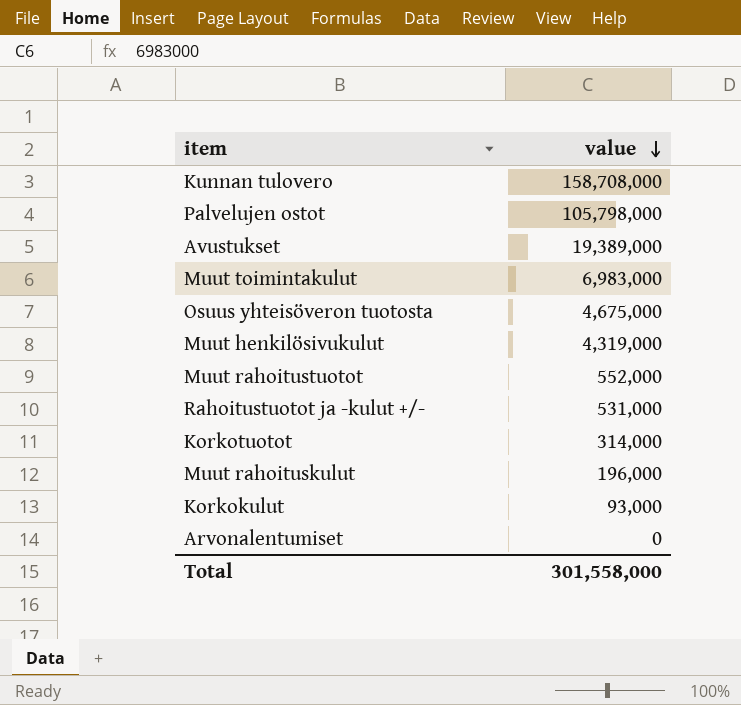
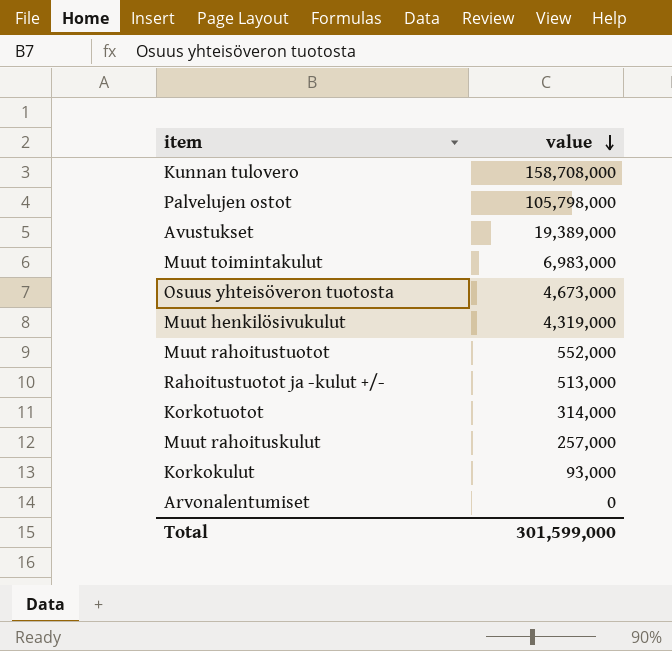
Osuus yhteisöveron tuotosta | value: 4,675,000 -> 4,673,000
Rahoitustuotot ja -kulut +/- | value: 531,000 -> 513,000
Muut rahoituskulut | value: 196,000 -> 257,000
Total | value: 301,558,000 -> 301,599,000

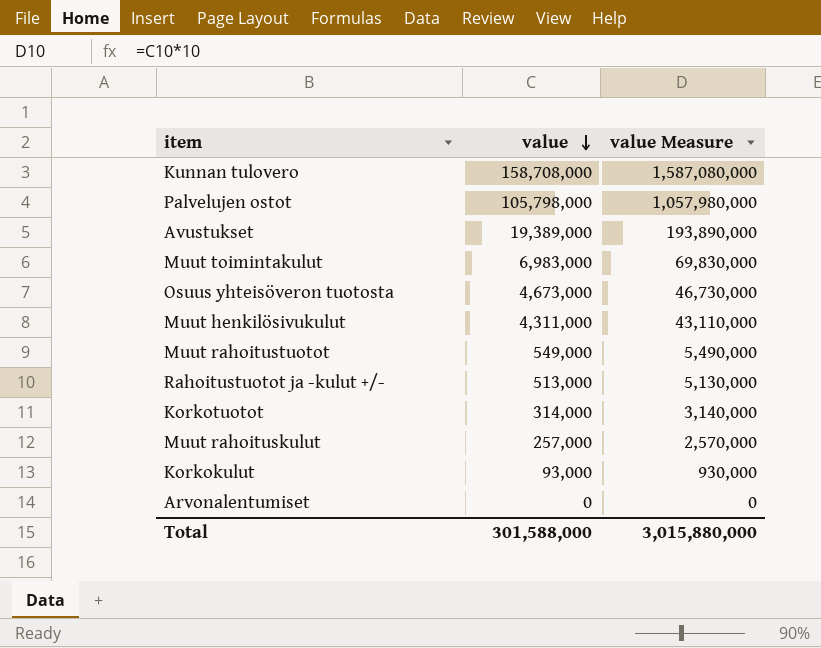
column value Measure | formula: none -> [value] * 10
Muut henkilösivukulut | value: 4,319,000 -> 4,311,000
Muut rahoitustuotot | value: 552,000 -> 549,000
Total | value: 301,599,000 -> 301,588,000

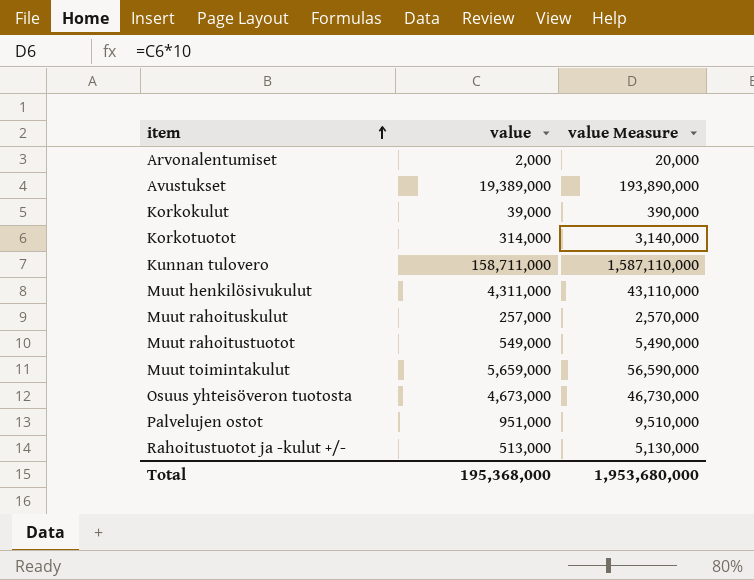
row order: value descending -> item ascending
Arvonalentumiset | value: 0 -> 2,000
Arvonalentumiset | value Measure: 0 -> 20,000
Korkokulut | value: 93,000 -> 39,000
Korkokulut | value Measure: 930,000 -> 390,000
Kunnan tulovero | value: 158,708,000 -> 158,711,000
Kunnan tulovero | value Measure: 1,587,080,000 -> 1,587,110,000
Muut toimintakulut | value: 6,983,000 -> 5,659,000
Muut toimintakulut | value Measure: 69,830,000 -> 56,590,000
Palvelujen ostot | value: 105,798,000 -> 951,000
Palvelujen ostot | value Measure: 1,057,980,000 -> 9,510,000
Total | value: 301,588,000 -> 195,368,000
Total | value Measure: 3,015,880,000 -> 1,953,680,000

